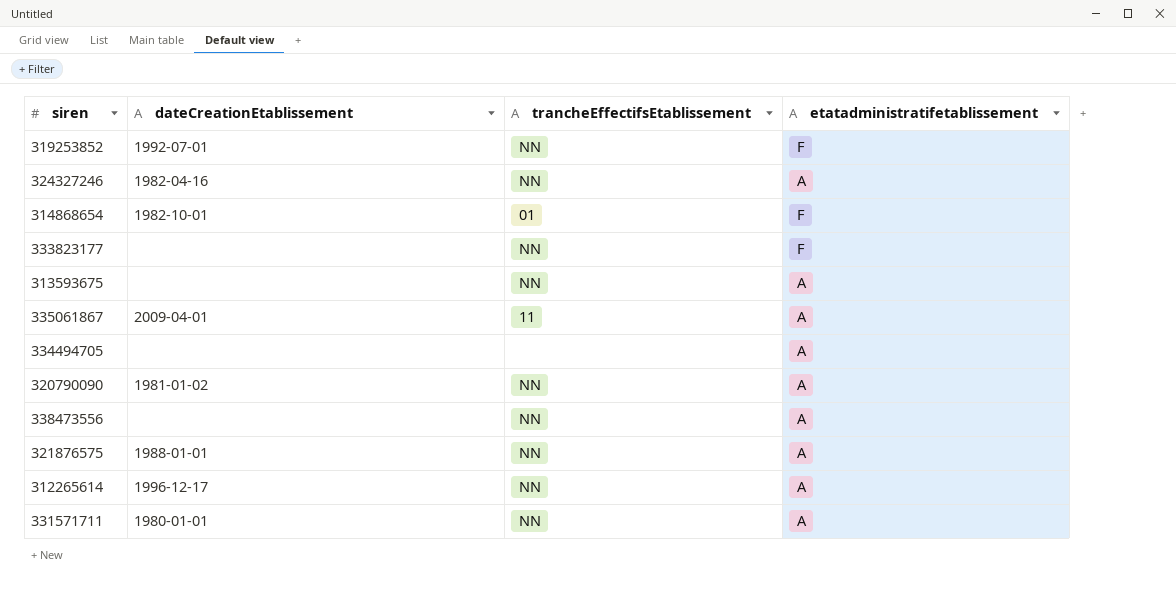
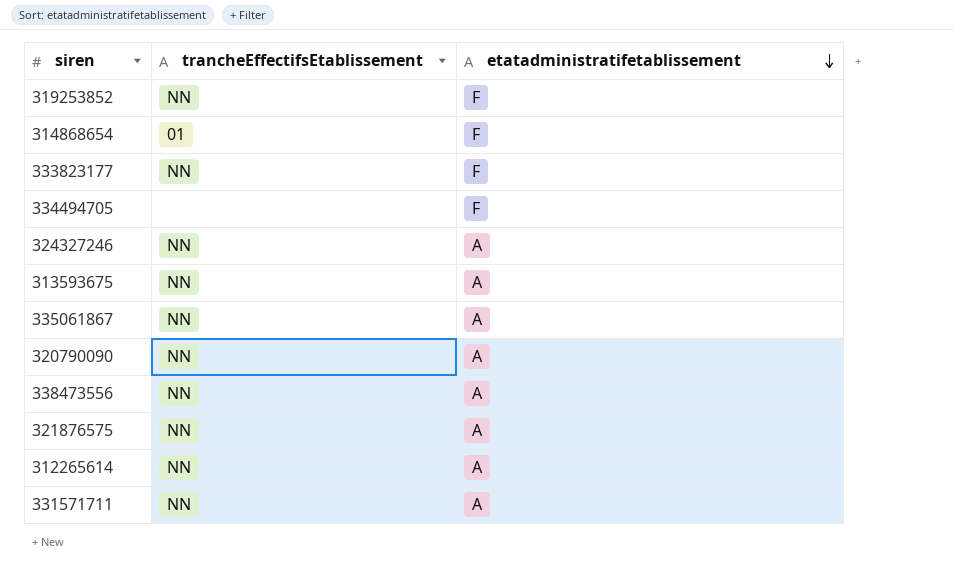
row order: none -> etatadministratifetablissement descending
column dateCreationEtablissement | position: 2 -> none
334494705 | etatadministratifetablissement: A -> F
335061867 | trancheEffectifsEtablissement: 11 -> NN

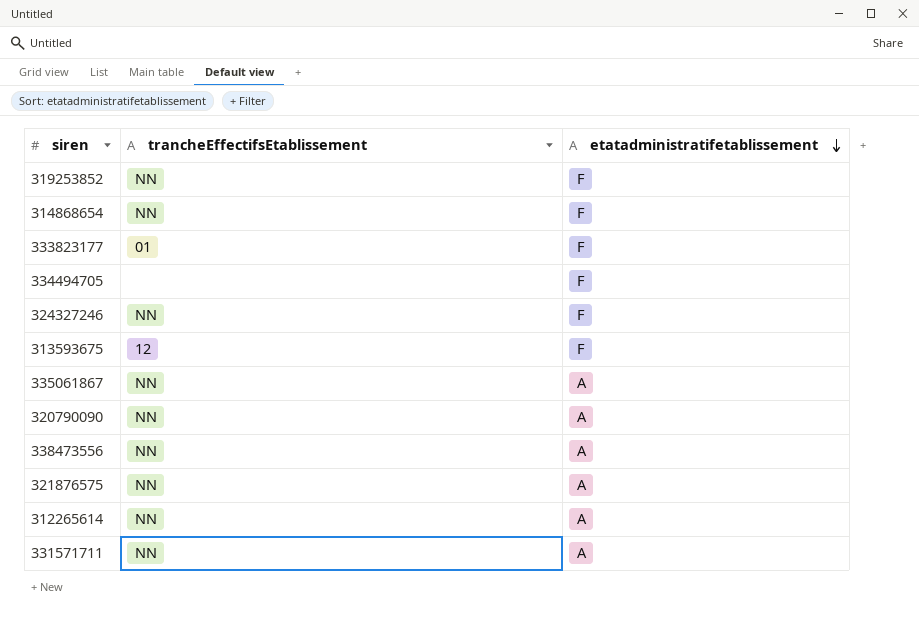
314868654 | trancheEffectifsEtablissement: 01 -> NN
333823177 | trancheEffectifsEtablissement: NN -> 01
324327246 | etatadministratifetablissement: A -> F
313593675 | trancheEffectifsEtablissement: NN -> 12
313593675 | etatadministratifetablissement: A -> F

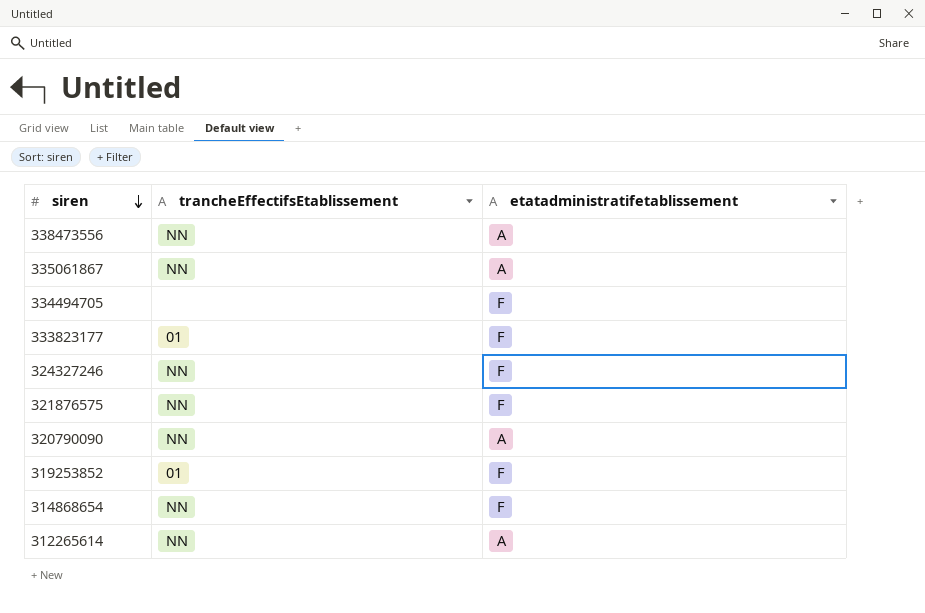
row order: etatadministratifetablissement descending -> siren descending
row 313593675: 12 | F -> none
row 331571711: NN | A -> none
321876575 | etatadministratifetablissement: A -> F
319253852 | trancheEffectifsEtablissement: NN -> 01

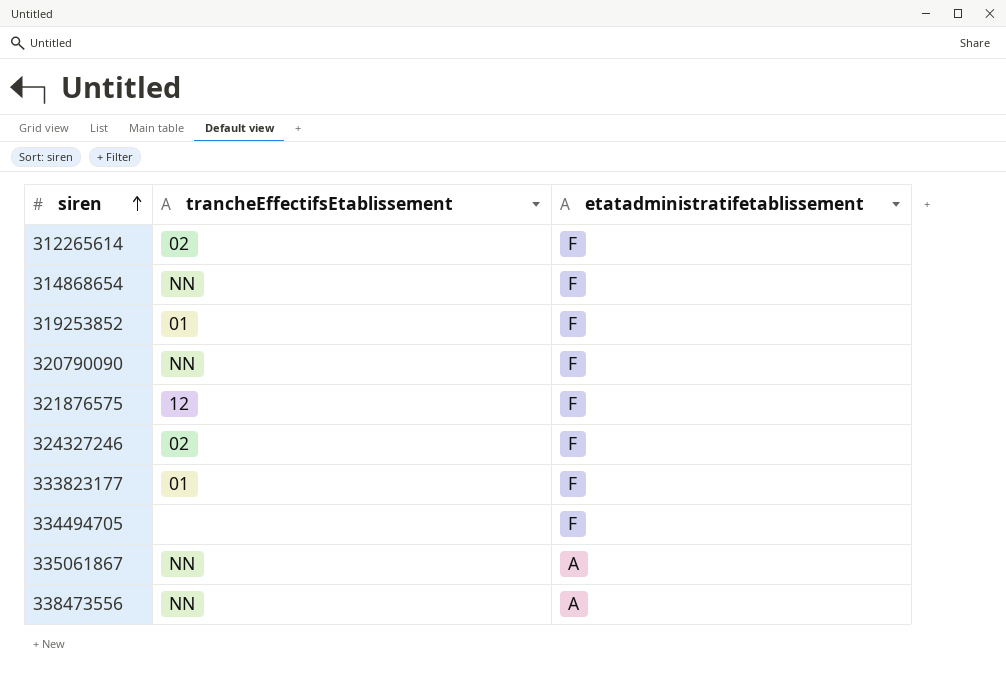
row order: siren descending -> siren ascending
312265614 | trancheEffectifsEtablissement: NN -> 02
312265614 | etatadministratifetablissement: A -> F
320790090 | etatadministratifetablissement: A -> F
321876575 | trancheEffectifsEtablissement: NN -> 12
324327246 | trancheEffectifsEtablissement: NN -> 02

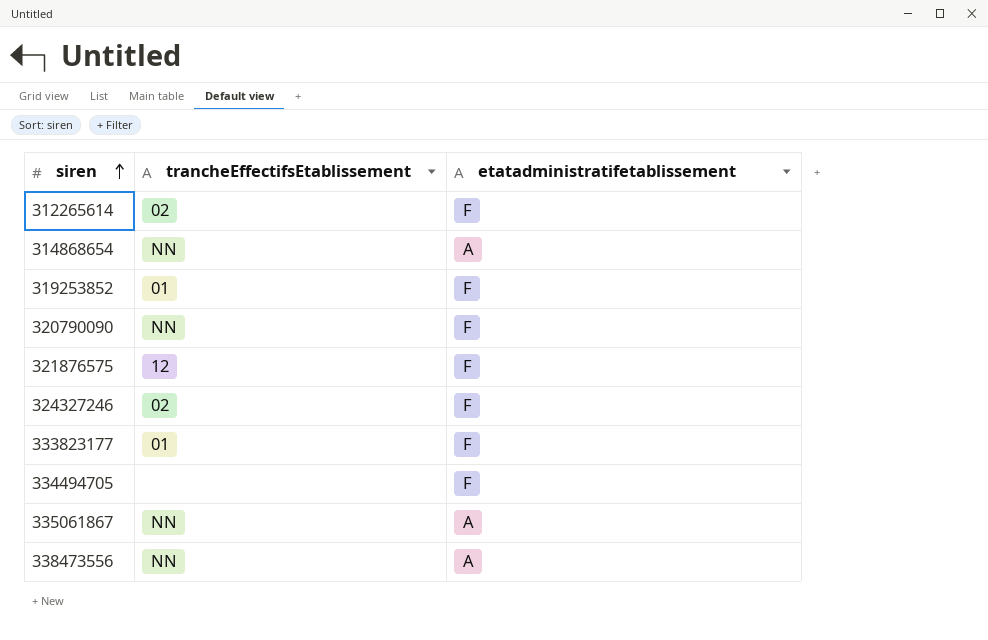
314868654 | etatadministratifetablissement: F -> A

